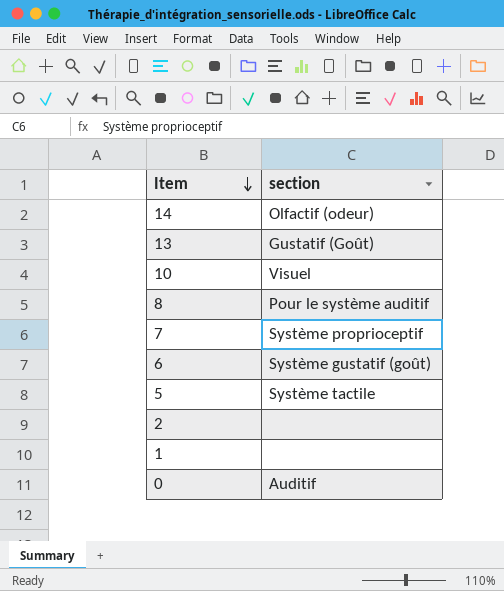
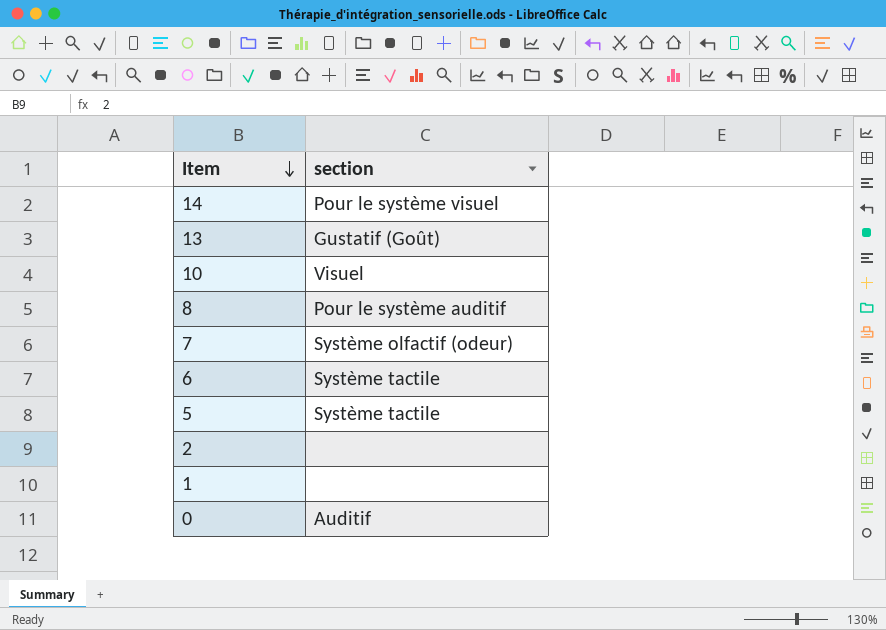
14 | section: Olfactif (odeur) -> Pour le système visuel
7 | section: Système proprioceptif -> Système olfactif (odeur)
6 | section: Système gustatif (goût) -> Système tactile

